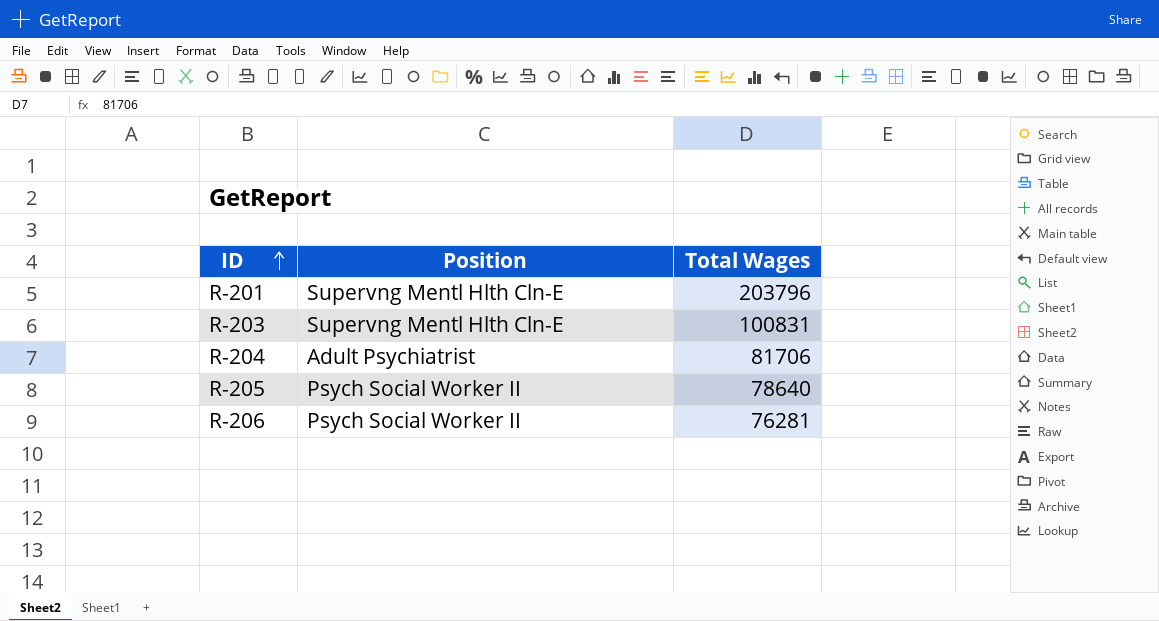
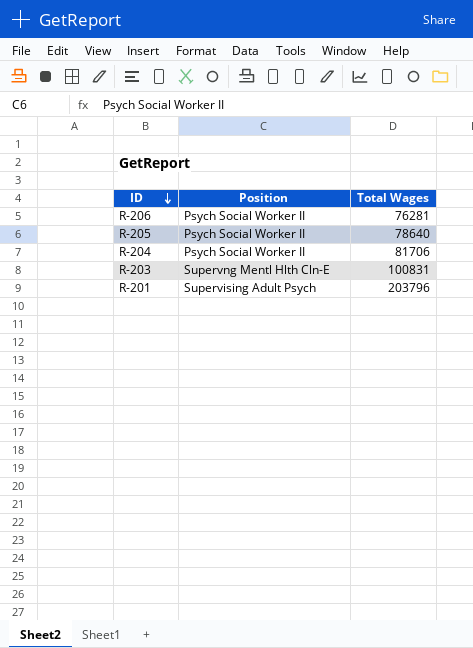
row order: ID ascending -> ID descending
R-204 | Position: Adult Psychiatrist -> Psych Social Worker II
R-201 | Position: Supervng Mentl Hlth Cln-E -> Supervising Adult Psych

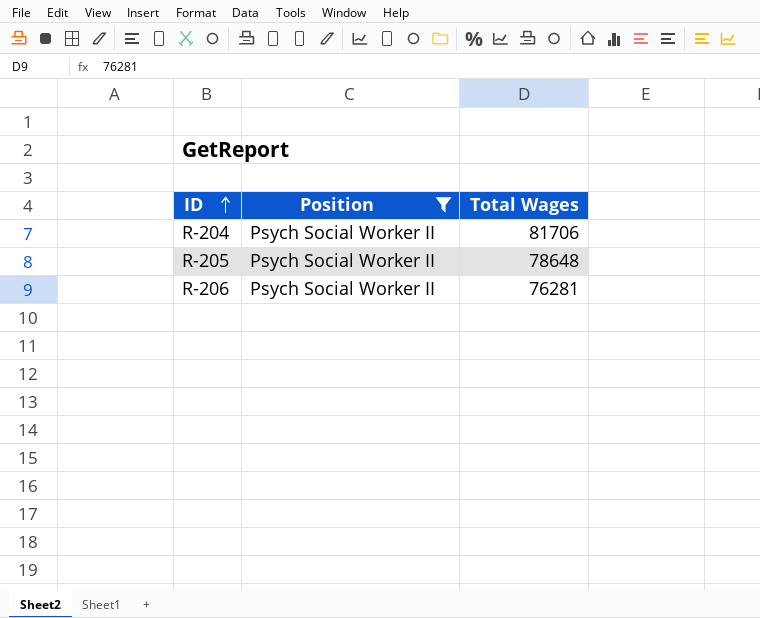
filter: none -> Position = Psych Social Worker II
row order: ID descending -> ID ascending
R-205 | Total Wages: 78640 -> 78648

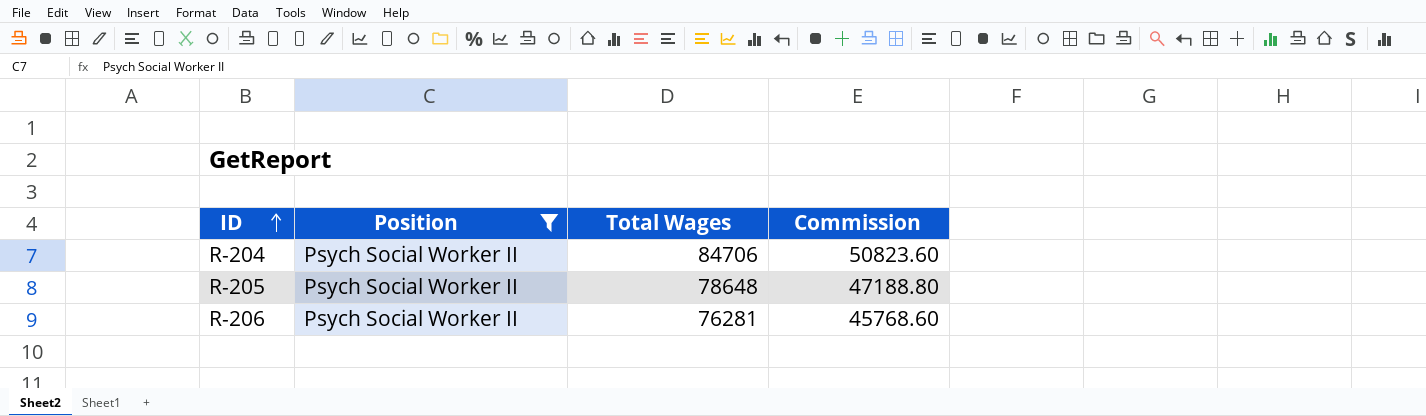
column Commission | formula: none -> [Total Wages] * 0.6
R-204 | Total Wages: 81706 -> 84706

